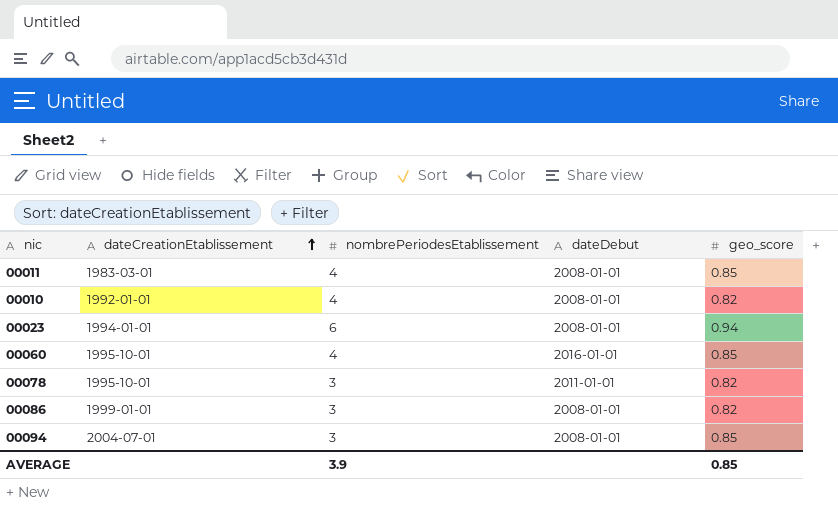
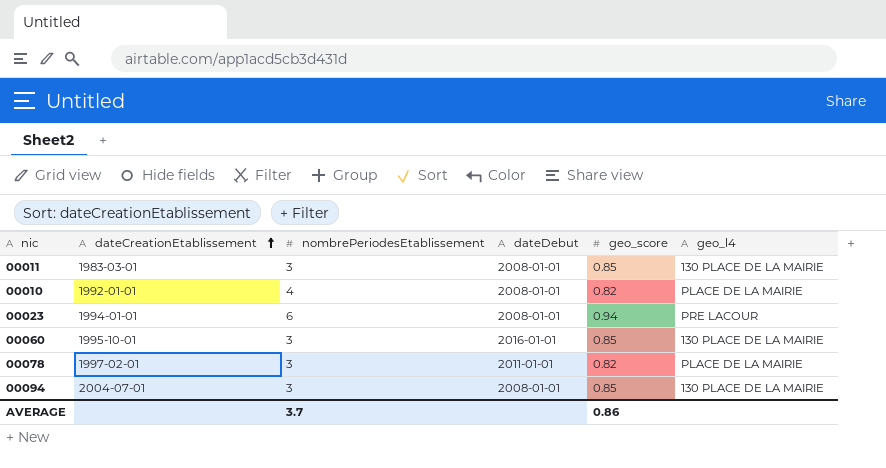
column geo_l4 | position: none -> 6
row 00086: 1999-01-01 | 3 | 2008-01-01 | 0.82 -> none
00011 | nombrePeriodesEtablissement: 4 -> 3
00060 | nombrePeriodesEtablissement: 4 -> 3
00078 | dateCreationEtablissement: 1995-10-01 -> 1997-02-01
AVERAGE | nombrePeriodesEtablissement: 3.9 -> 3.7
AVERAGE | geo_score: 0.85 -> 0.86

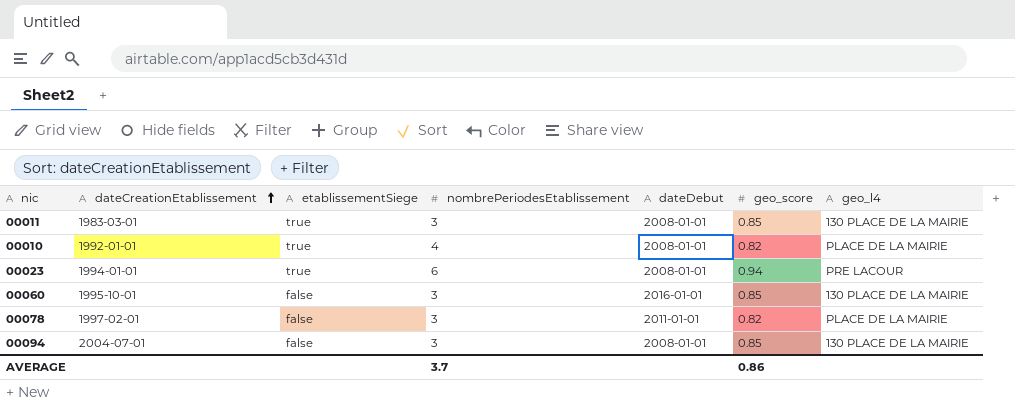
column etablissementSiege | position: none -> 3

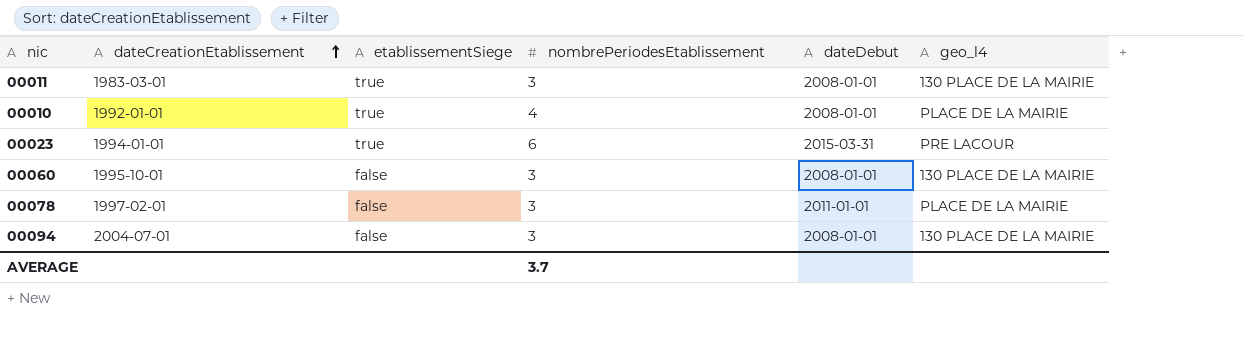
column geo_score | position: 6 -> none
00023 | dateDebut: 2008-01-01 -> 2015-03-31
00060 | dateDebut: 2016-01-01 -> 2008-01-01

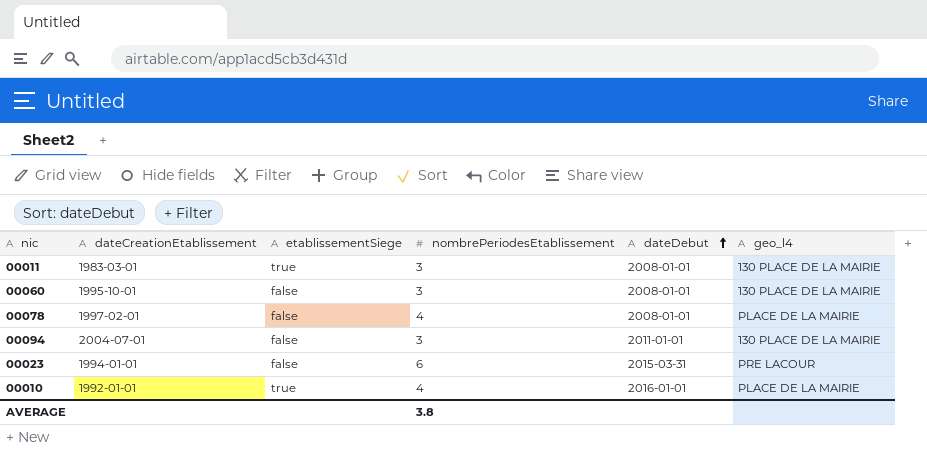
row order: dateCreationEtablissement ascending -> dateDebut ascending
00078 | nombrePeriodesEtablissement: 3 -> 4
00078 | dateDebut: 2011-01-01 -> 2008-01-01
00094 | dateDebut: 2008-01-01 -> 2011-01-01
00023 | etablissementSiege: true -> false
00010 | dateDebut: 2008-01-01 -> 2016-01-01
AVERAGE | nombrePeriodesEtablissement: 3.7 -> 3.8

